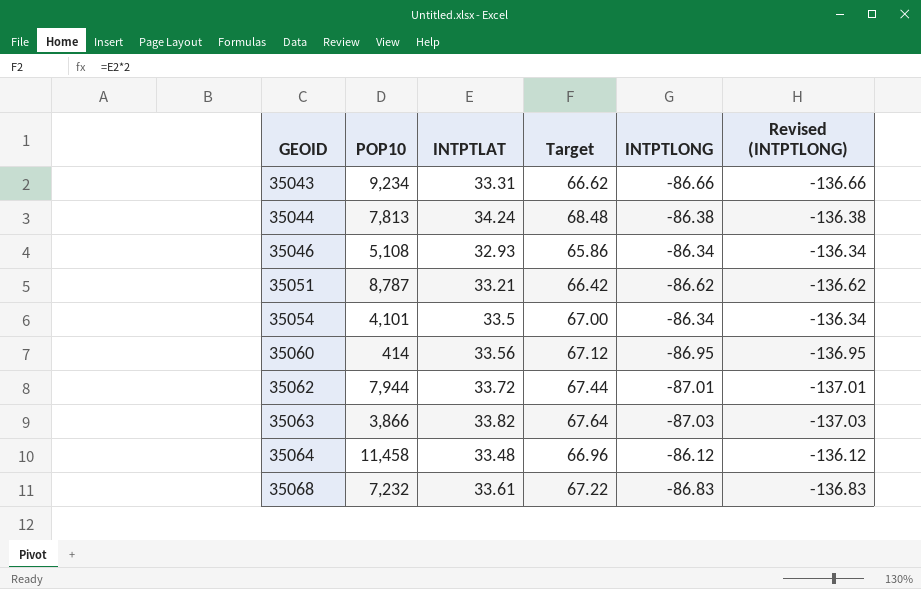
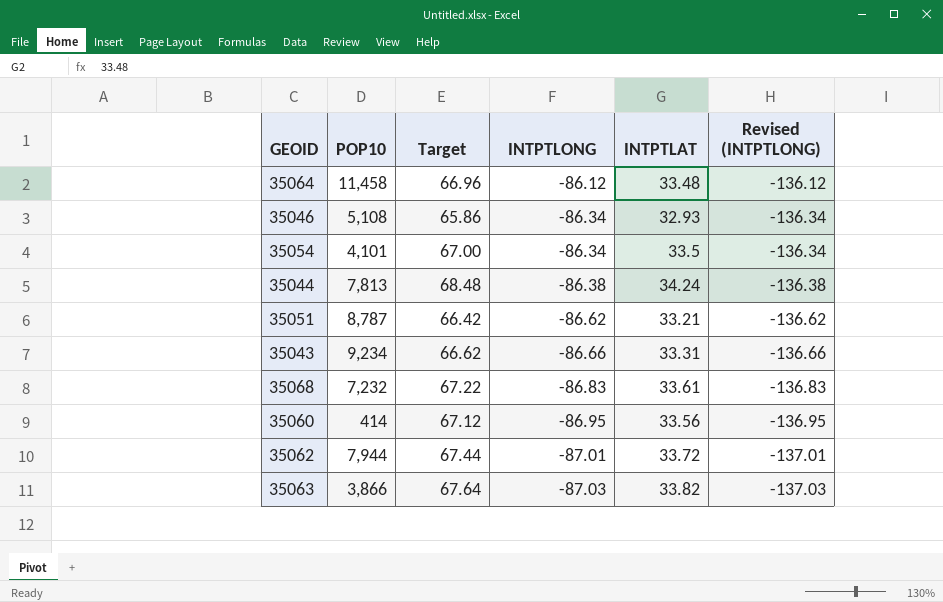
row order: GEOID ascending -> INTPTLONG descending
column INTPTLAT | position: 3 -> 5

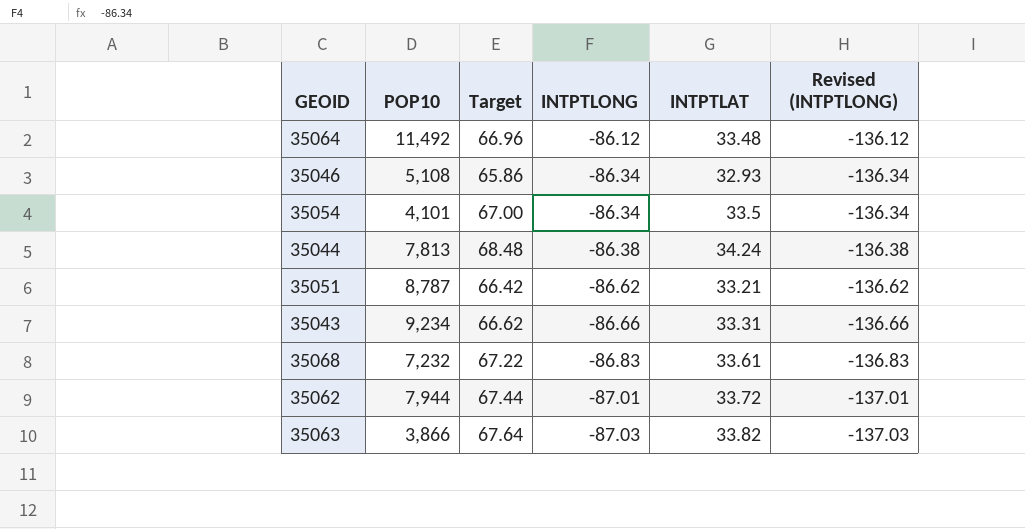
row 35060: 414 | 67.12 | -86.95 | 33.56 | -136.95 -> none
35064 | POP10: 11,458 -> 11,492

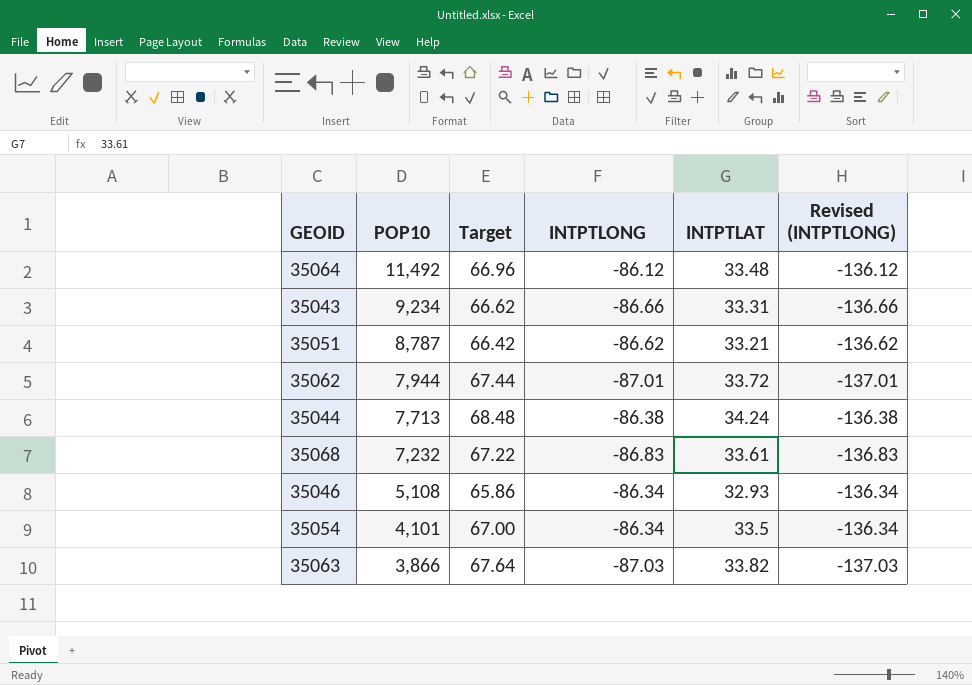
row order: INTPTLONG descending -> POP10 descending
35044 | POP10: 7,813 -> 7,713

